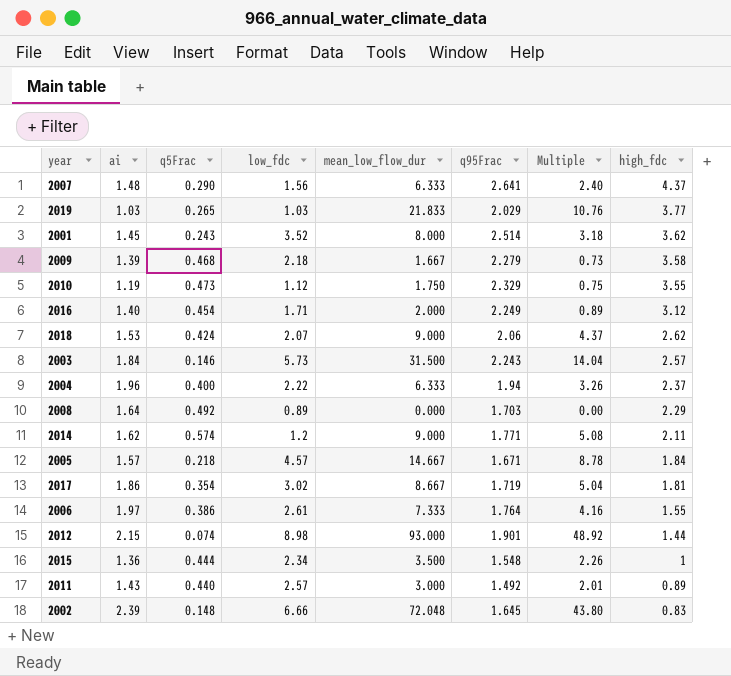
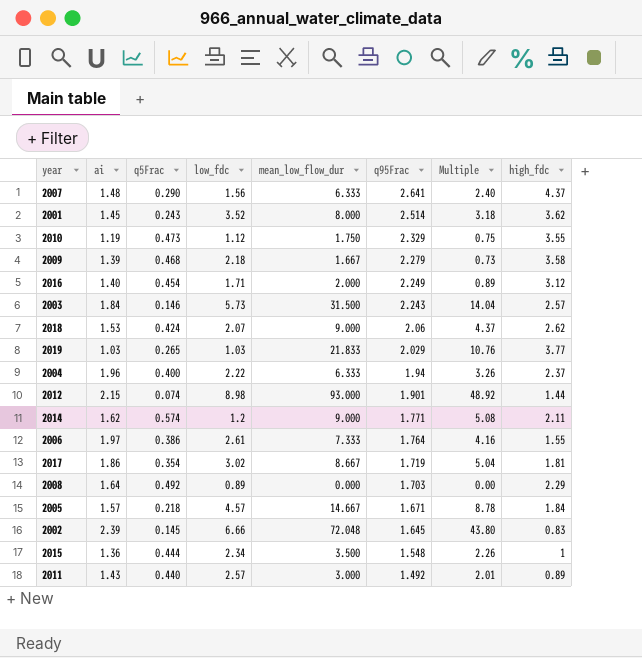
row order: high_fdc descending -> q95Frac descending
2002 | q5Frac: 0.148 -> 0.145

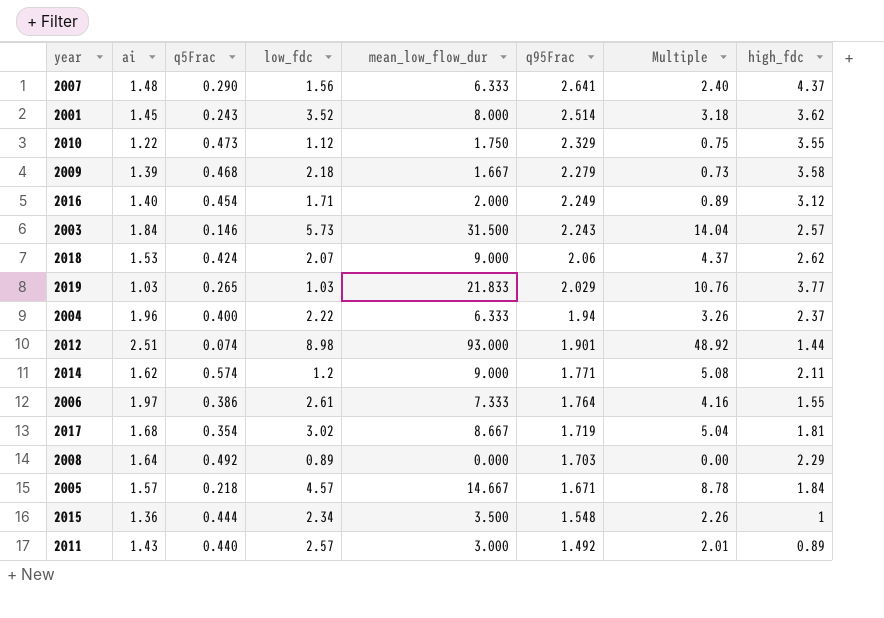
row 2002: 2.39 | 0.145 | 6.66 | 72.048 | 1.645 | 43.80 | 0.83 -> none
2010 | ai: 1.19 -> 1.22
2012 | ai: 2.15 -> 2.51
2017 | ai: 1.86 -> 1.68

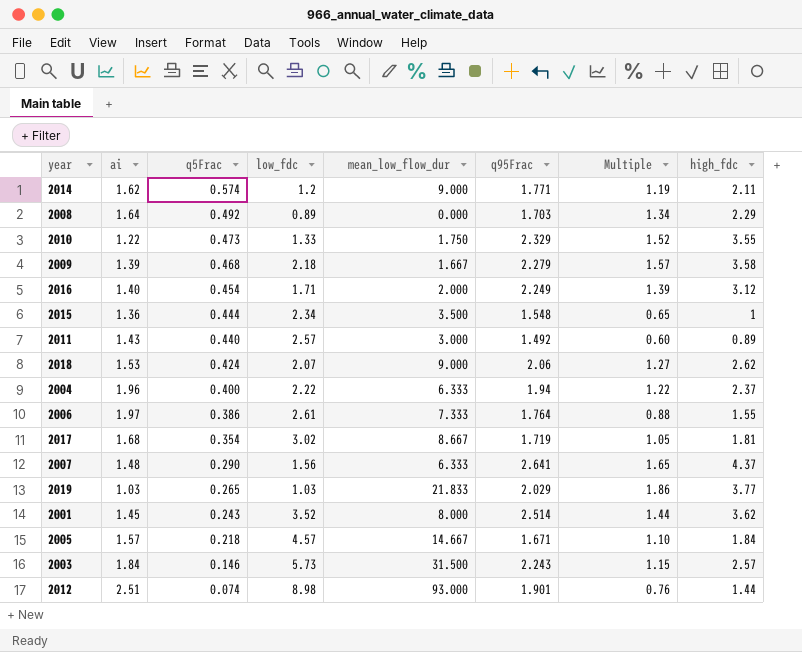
row order: q95Frac descending -> q5Frac descending
column Multiple | formula: [mean_low_flow_dur] / [q95Frac] -> [high_fdc] / [q95Frac]
2010 | low_fdc: 1.12 -> 1.33

